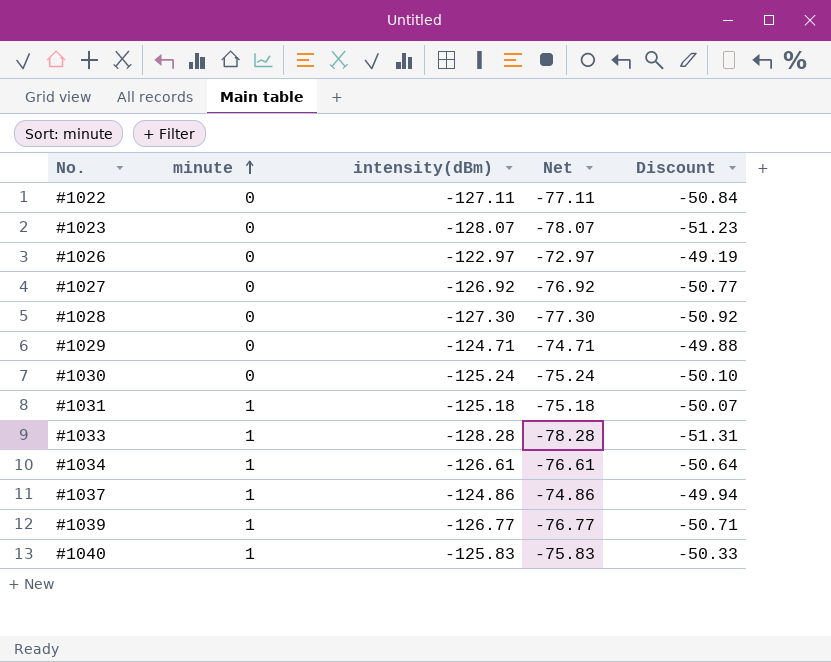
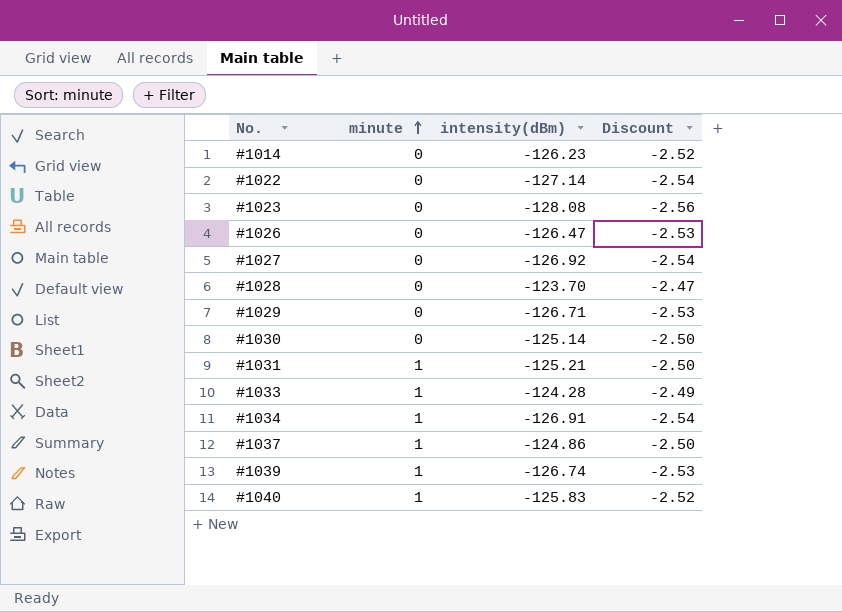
column Net | formula: [intensity(dBm)] + 50 -> none
column Discount | formula: [intensity(dBm)] * 0.4 -> [intensity(dBm)] * 0.02
row #1014: none -> 0 | -126.23 | -2.52
#1022 | intensity(dBm): -127.11 -> -127.14
#1023 | intensity(dBm): -128.07 -> -128.08
#1026 | intensity(dBm): -122.97 -> -126.47
#1028 | intensity(dBm): -127.30 -> -123.70
#1029 | intensity(dBm): -124.71 -> -126.71
#1030 | intensity(dBm): -125.24 -> -125.14
#1031 | intensity(dBm): -125.18 -> -125.21
#1033 | intensity(dBm): -128.28 -> -124.28
#1034 | intensity(dBm): -126.61 -> -126.91
#1039 | intensity(dBm): -126.77 -> -126.74

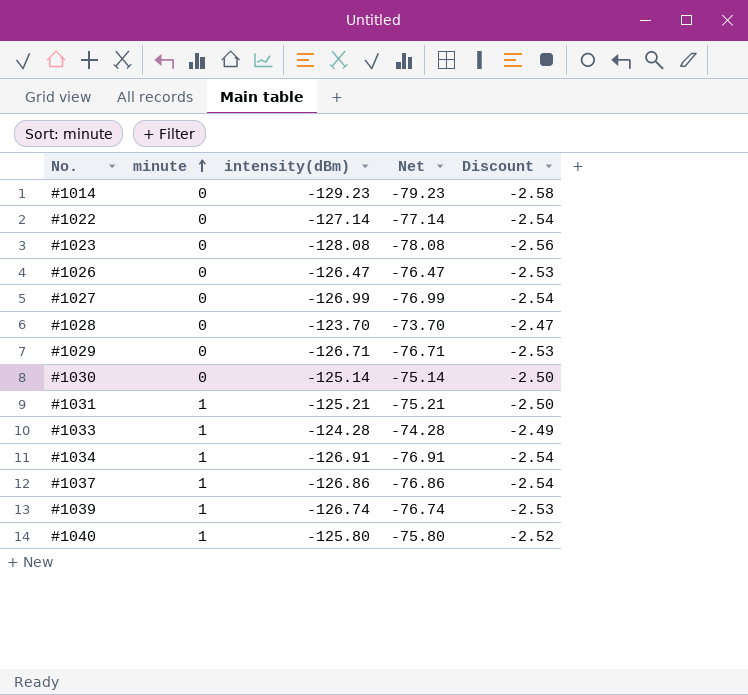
column Net | formula: none -> [intensity(dBm)] + 50
#1014 | intensity(dBm): -126.23 -> -129.23
#1014 | Discount: -2.52 -> -2.58
#1027 | intensity(dBm): -126.92 -> -126.99
#1037 | intensity(dBm): -124.86 -> -126.86
#1037 | Discount: -2.50 -> -2.54
#1040 | intensity(dBm): -125.83 -> -125.80

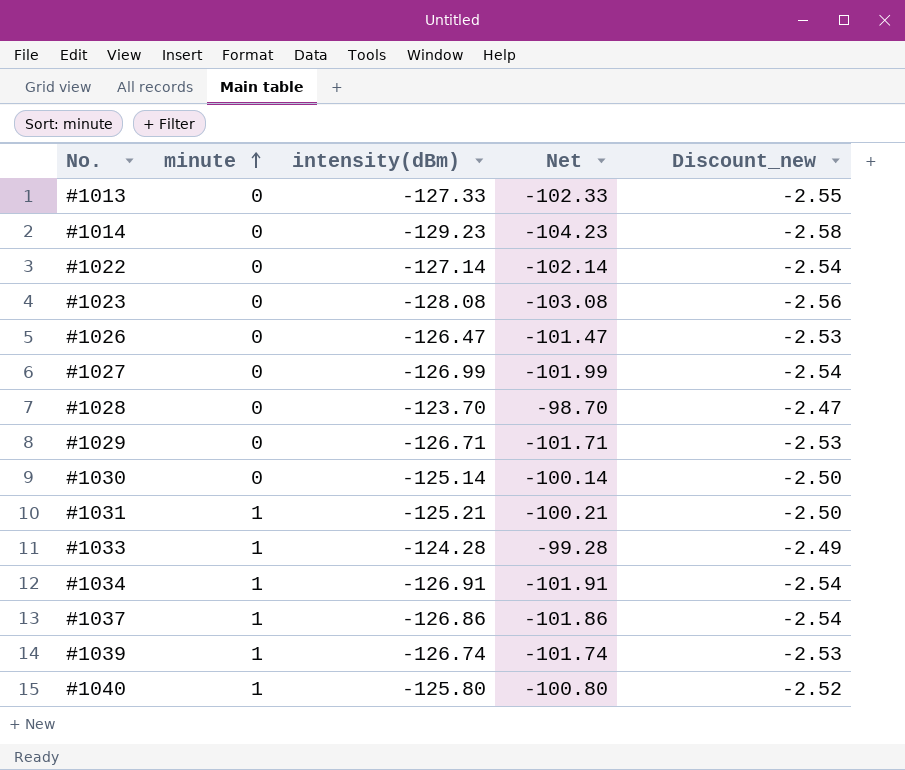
column Net | formula: [intensity(dBm)] + 50 -> [intensity(dBm)] + 25
column name: Discount -> Discount_new
row #1013: none -> 0 | -127.33 | -102.33 | -2.55

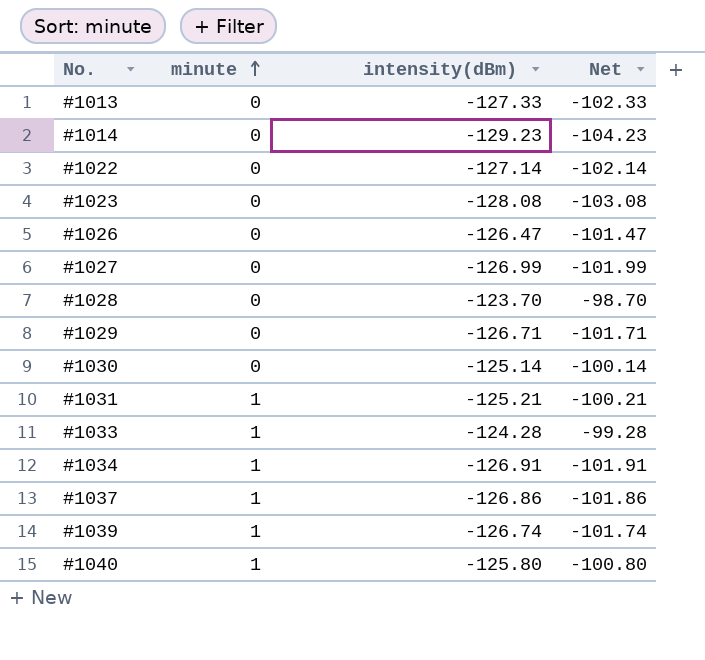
column Discount_new | formula: [intensity(dBm)] * 0.02 -> none

